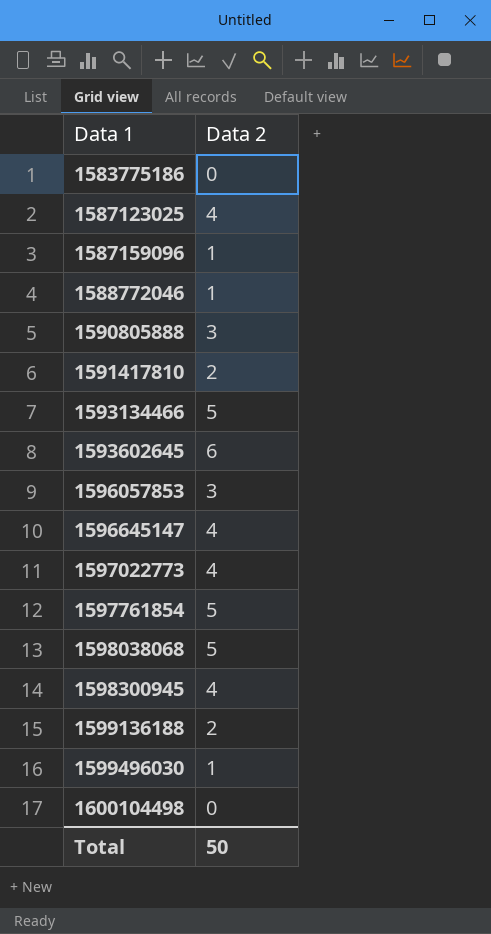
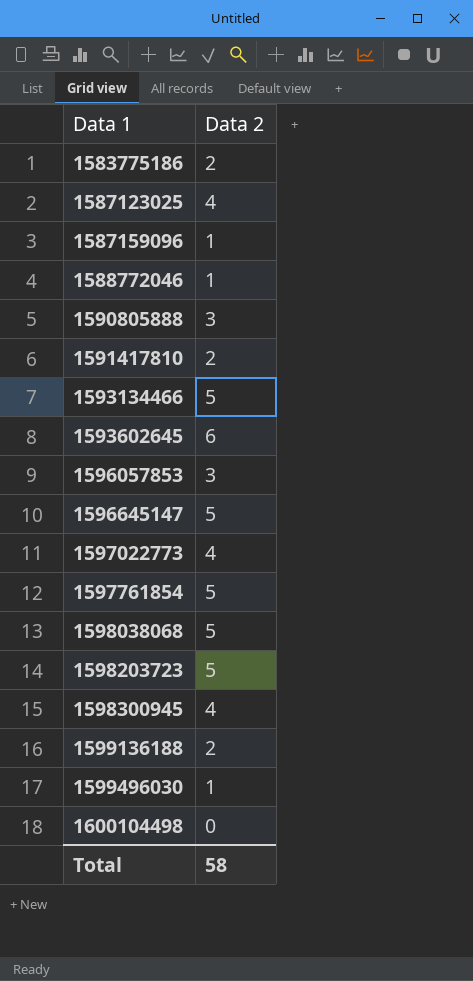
1583775186 | Data 2: 0 -> 2
1596645147 | Data 2: 4 -> 5
row 1598203723: none -> 5
Total | Data 2: 50 -> 58

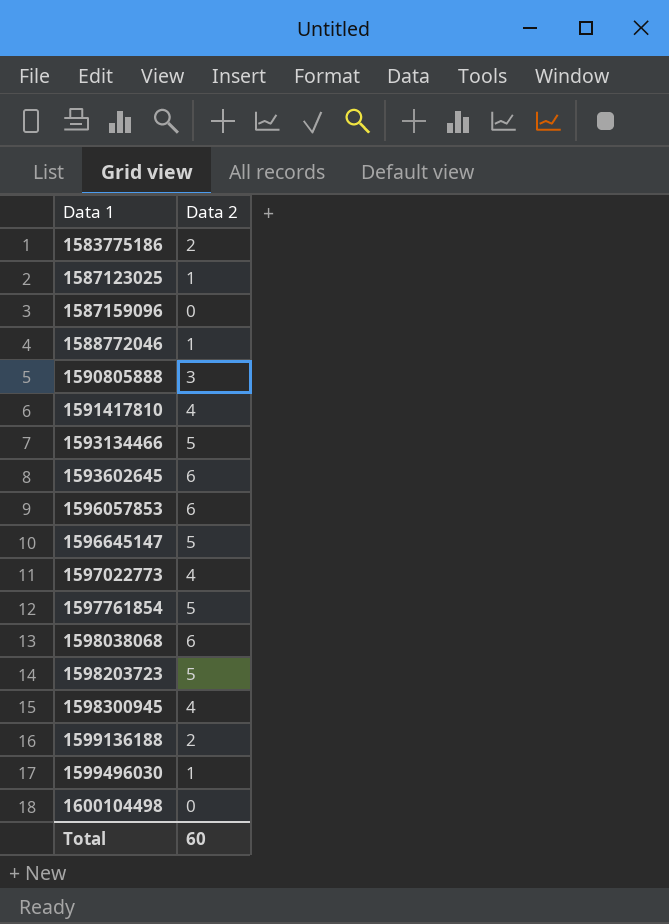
1587123025 | Data 2: 4 -> 1
1587159096 | Data 2: 1 -> 0
1591417810 | Data 2: 2 -> 4
1596057853 | Data 2: 3 -> 6
1598038068 | Data 2: 5 -> 6
Total | Data 2: 58 -> 60

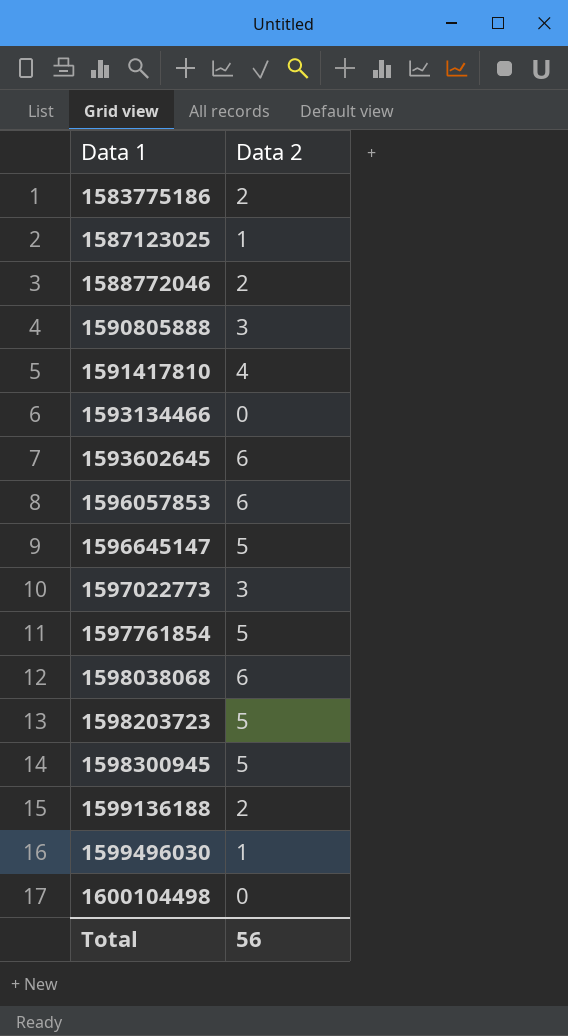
row 1587159096: 0 -> none
1588772046 | Data 2: 1 -> 2
1593134466 | Data 2: 5 -> 0
1597022773 | Data 2: 4 -> 3
1598300945 | Data 2: 4 -> 5
Total | Data 2: 60 -> 56

